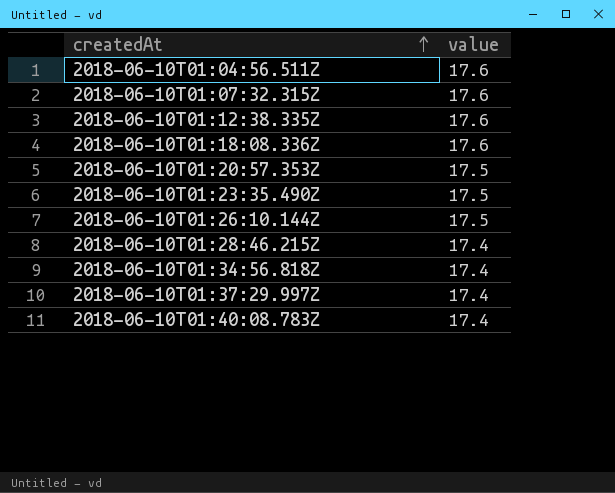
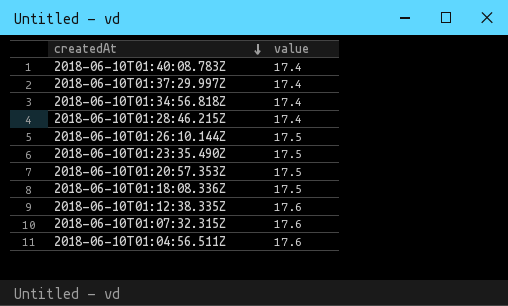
row order: createdAt ascending -> createdAt descending
2018-06-10T01:18:08.336Z | value: 17.6 -> 17.5

